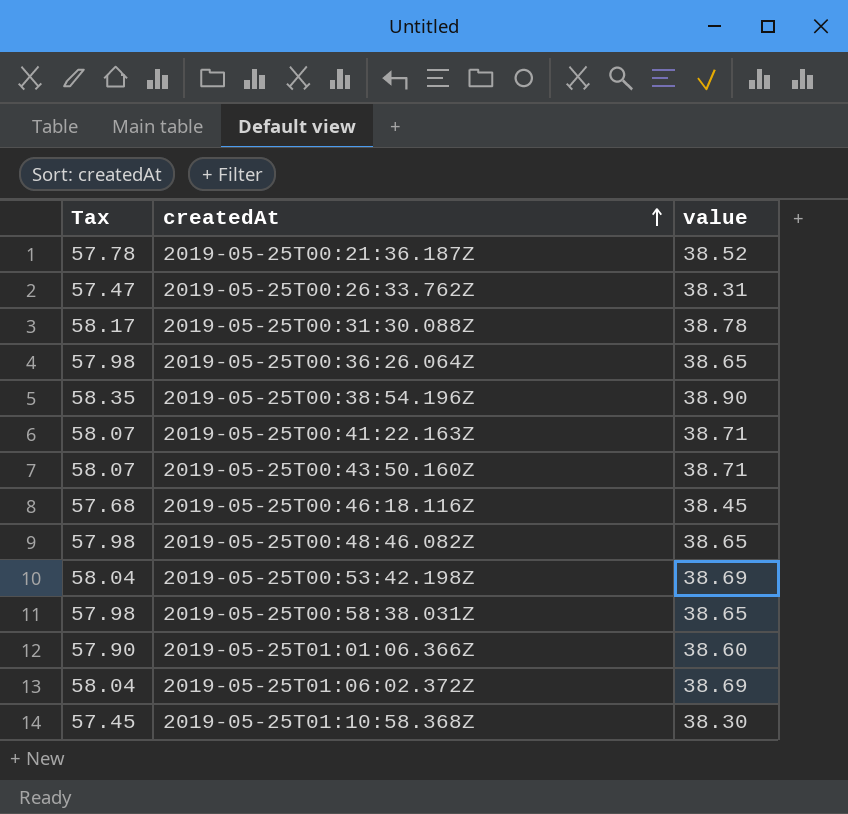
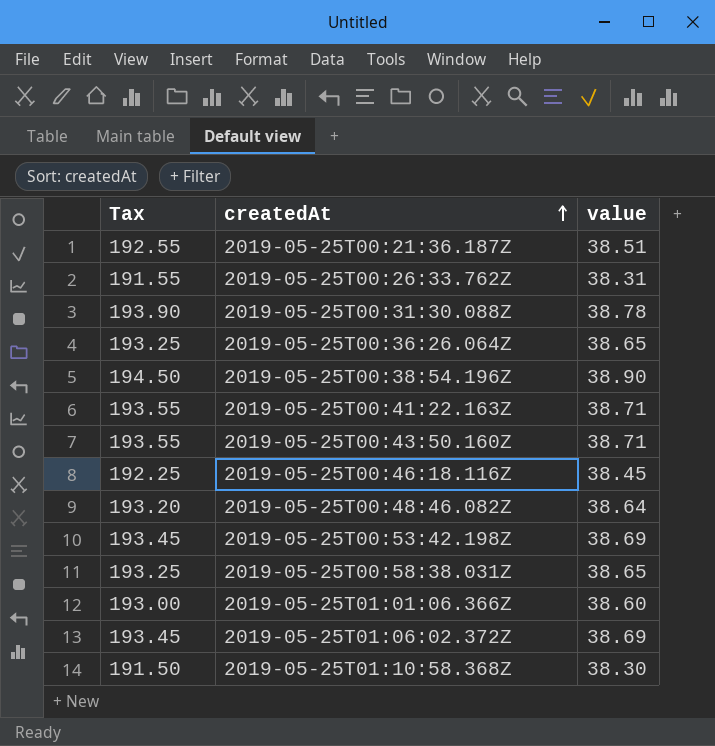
column Tax | formula: [value] * 1.5 -> [value] * 5
2019-05-25T00:21:36.187Z | value: 38.52 -> 38.51
2019-05-25T00:48:46.082Z | value: 38.65 -> 38.64

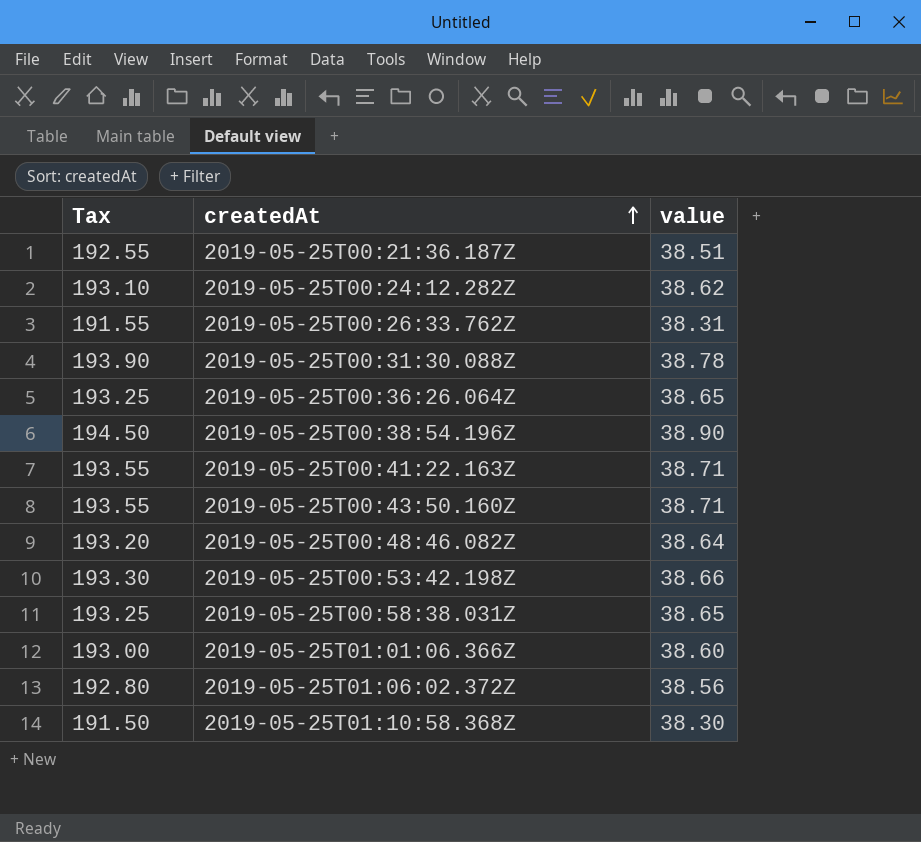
row 2019-05-25T00:46:18.116Z: 192.25 | 38.45 -> none
row 2019-05-25T00:24:12.282Z: none -> 193.10 | 38.62
2019-05-25T00:53:42.198Z | Tax: 193.45 -> 193.30
2019-05-25T00:53:42.198Z | value: 38.69 -> 38.66
2019-05-25T01:06:02.372Z | Tax: 193.45 -> 192.80
2019-05-25T01:06:02.372Z | value: 38.69 -> 38.56

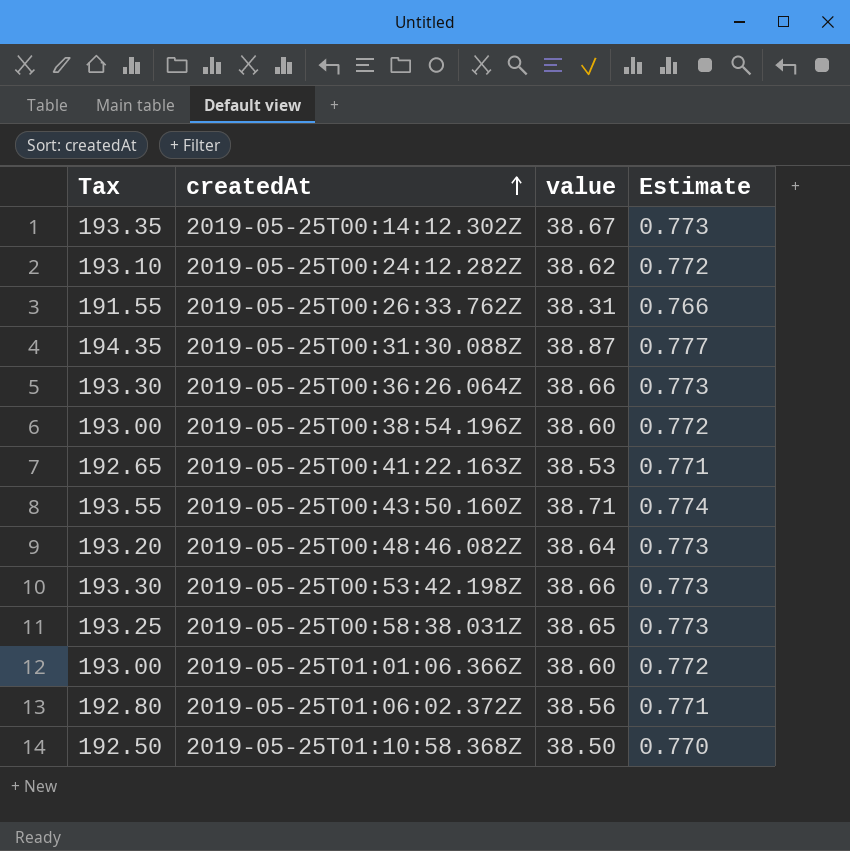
column Estimate | formula: none -> [value] * 0.02
row 2019-05-25T00:21:36.187Z: 192.55 | 38.51 -> none
row 2019-05-25T00:14:12.302Z: none -> 193.35 | 38.67 | 0.773
2019-05-25T00:31:30.088Z | Tax: 193.90 -> 194.35
2019-05-25T00:31:30.088Z | value: 38.78 -> 38.87
2019-05-25T00:36:26.064Z | Tax: 193.25 -> 193.30
2019-05-25T00:36:26.064Z | value: 38.65 -> 38.66
2019-05-25T00:38:54.196Z | Tax: 194.50 -> 193.00
2019-05-25T00:38:54.196Z | value: 38.90 -> 38.60
2019-05-25T00:41:22.163Z | Tax: 193.55 -> 192.65
2019-05-25T00:41:22.163Z | value: 38.71 -> 38.53
2019-05-25T01:10:58.368Z | Tax: 191.50 -> 192.50
2019-05-25T01:10:58.368Z | value: 38.30 -> 38.50

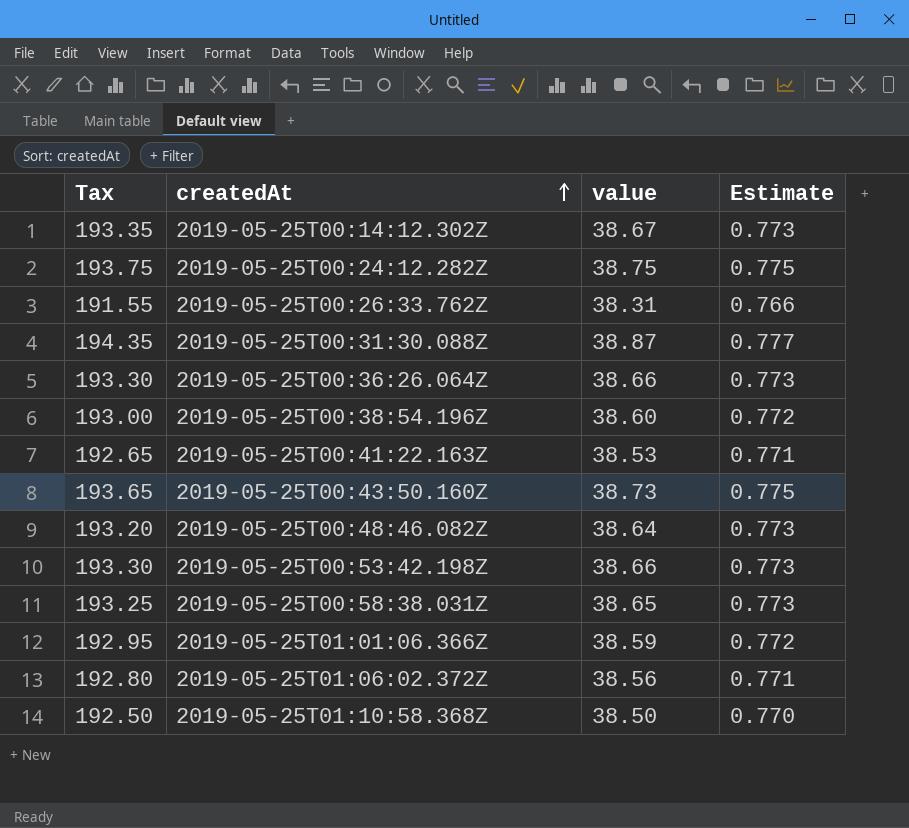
2019-05-25T00:24:12.282Z | Tax: 193.10 -> 193.75
2019-05-25T00:24:12.282Z | value: 38.62 -> 38.75
2019-05-25T00:24:12.282Z | Estimate: 0.772 -> 0.775
2019-05-25T00:43:50.160Z | Tax: 193.55 -> 193.65
2019-05-25T00:43:50.160Z | value: 38.71 -> 38.73
2019-05-25T00:43:50.160Z | Estimate: 0.774 -> 0.775
2019-05-25T01:01:06.366Z | Tax: 193.00 -> 192.95
2019-05-25T01:01:06.366Z | value: 38.60 -> 38.59

